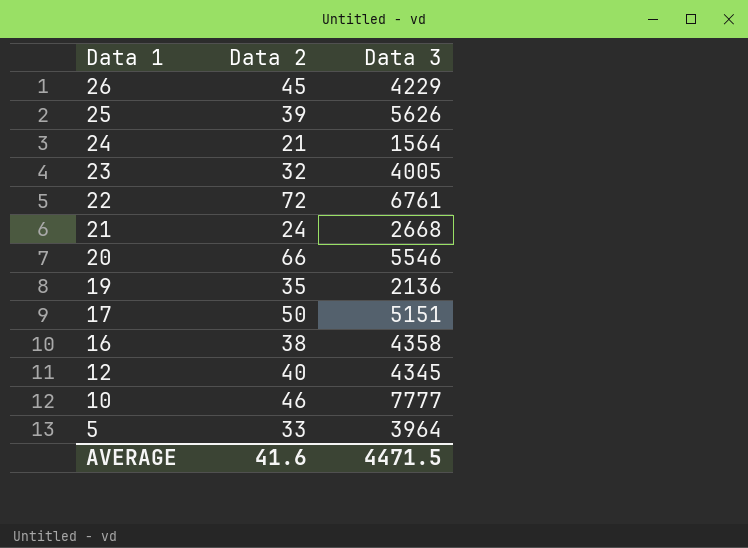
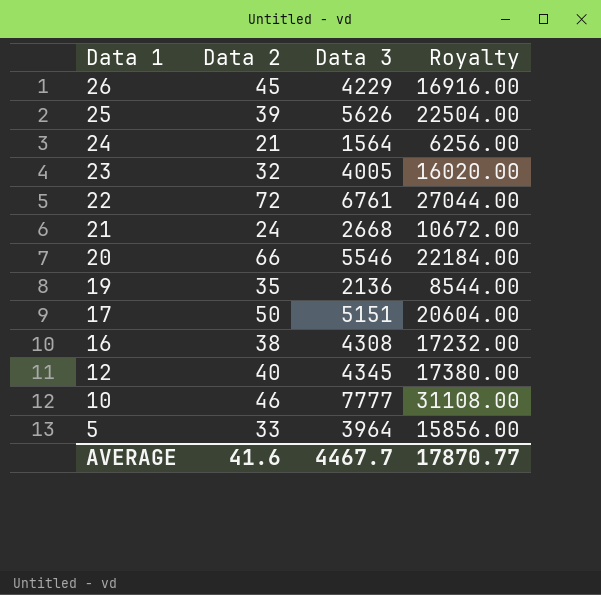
column Royalty | formula: none -> [Data 3] * 4
16 | Data 3: 4358 -> 4308
AVERAGE | Data 3: 4471.5 -> 4467.7

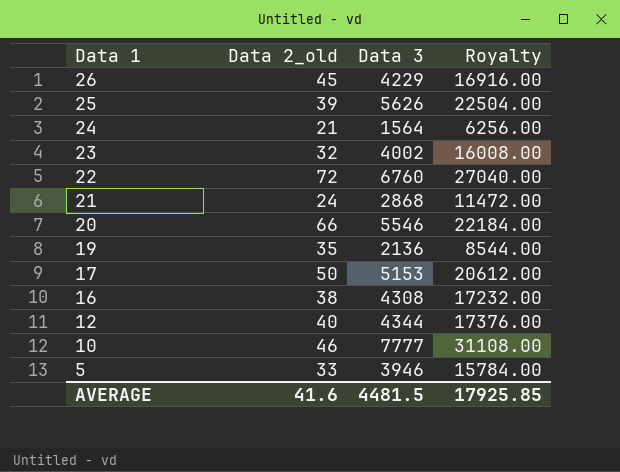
column name: Data 2 -> Data 2_old
23 | Data 3: 4005 -> 4002
23 | Royalty: 16020.00 -> 16008.00
22 | Data 3: 6761 -> 6760
22 | Royalty: 27044.00 -> 27040.00
21 | Data 3: 2668 -> 2868
21 | Royalty: 10672.00 -> 11472.00
17 | Data 3: 5151 -> 5153
17 | Royalty: 20604.00 -> 20612.00
12 | Data 3: 4345 -> 4344
12 | Royalty: 17380.00 -> 17376.00
5 | Data 3: 3964 -> 3946
5 | Royalty: 15856.00 -> 15784.00
AVERAGE | Data 3: 4467.7 -> 4481.5
AVERAGE | Royalty: 17870.77 -> 17925.85

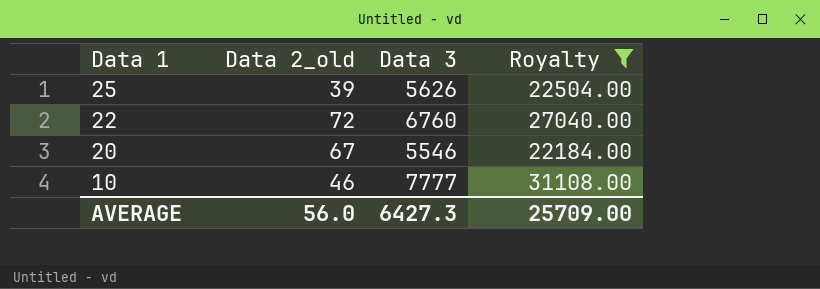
filter: none -> Royalty >= 22184.00
20 | Data 2_old: 66 -> 67
AVERAGE | Data 2_old: 41.6 -> 56.0
AVERAGE | Data 3: 4481.5 -> 6427.3
AVERAGE | Royalty: 17925.85 -> 25709.00

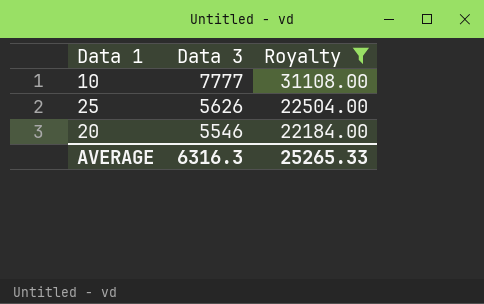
row order: Data 1 descending -> Data 3 descending
column Data 2_old | position: 2 -> none
row 22: 72 | 6760 | 27040.00 -> none
AVERAGE | Data 3: 6427.3 -> 6316.3
AVERAGE | Royalty: 25709.00 -> 25265.33

